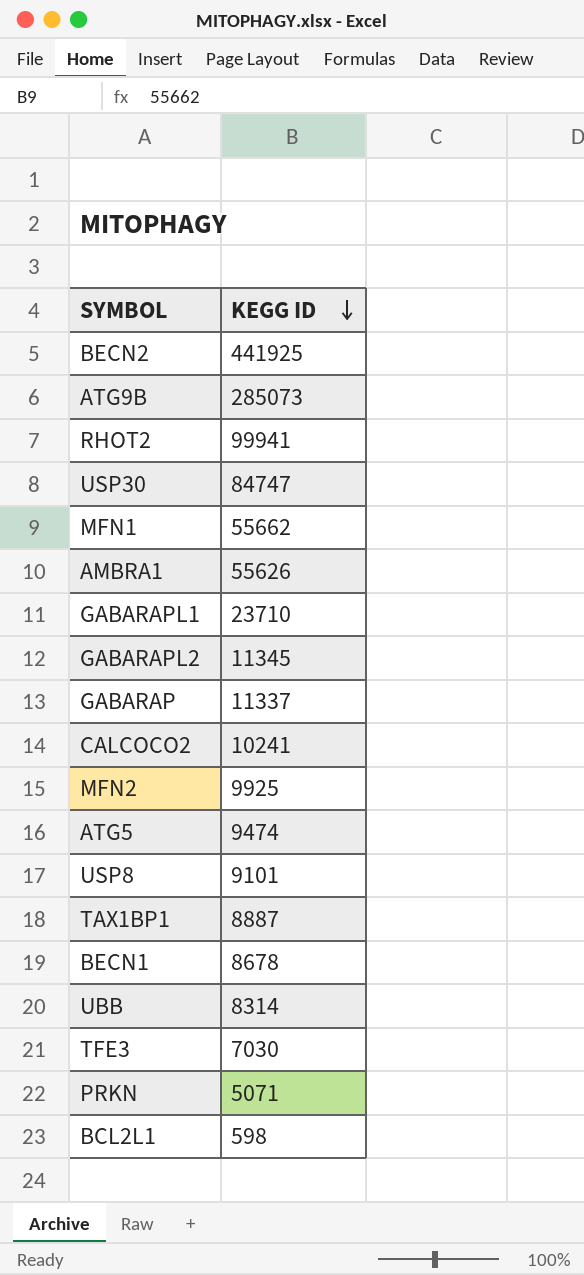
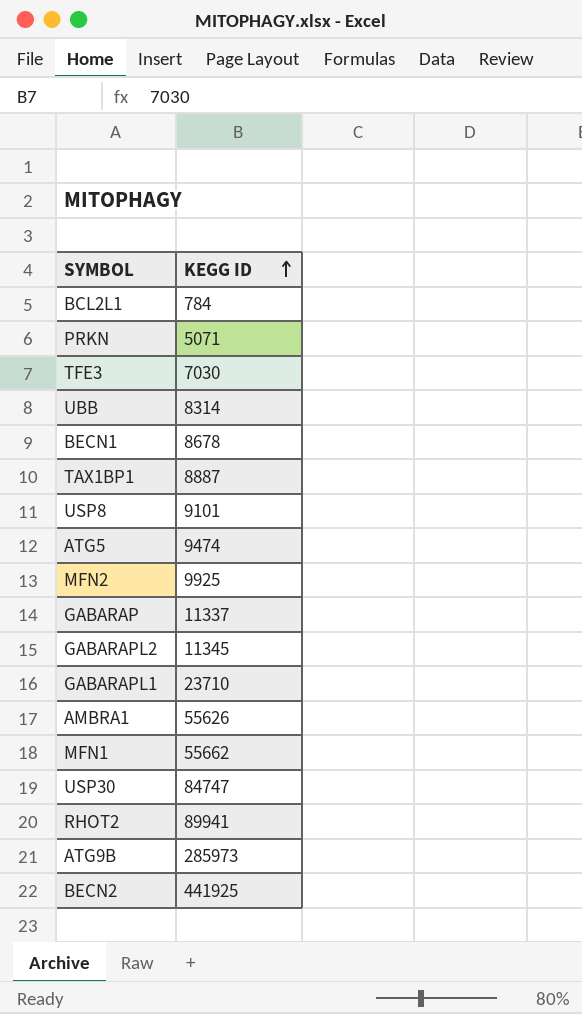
row order: KEGG ID descending -> KEGG ID ascending
row CALCOCO2: 10241 -> none
BCL2L1 | KEGG ID: 598 -> 784
RHOT2 | KEGG ID: 99941 -> 89941
ATG9B | KEGG ID: 285073 -> 285973

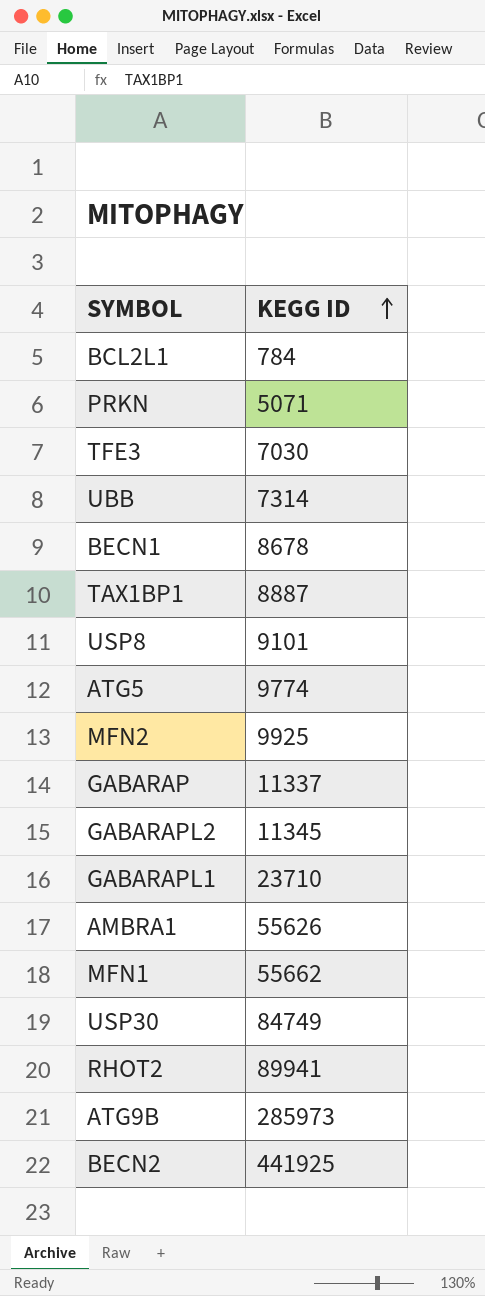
UBB | KEGG ID: 8314 -> 7314
ATG5 | KEGG ID: 9474 -> 9774
USP30 | KEGG ID: 84747 -> 84749

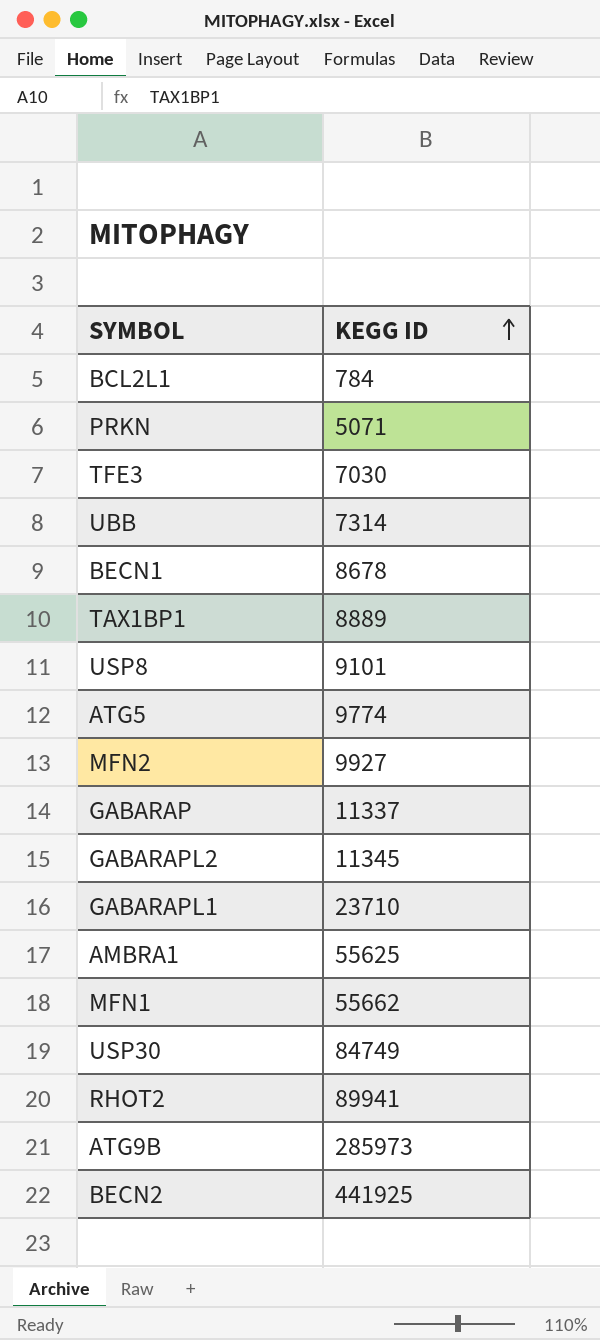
TAX1BP1 | KEGG ID: 8887 -> 8889
MFN2 | KEGG ID: 9925 -> 9927
AMBRA1 | KEGG ID: 55626 -> 55625

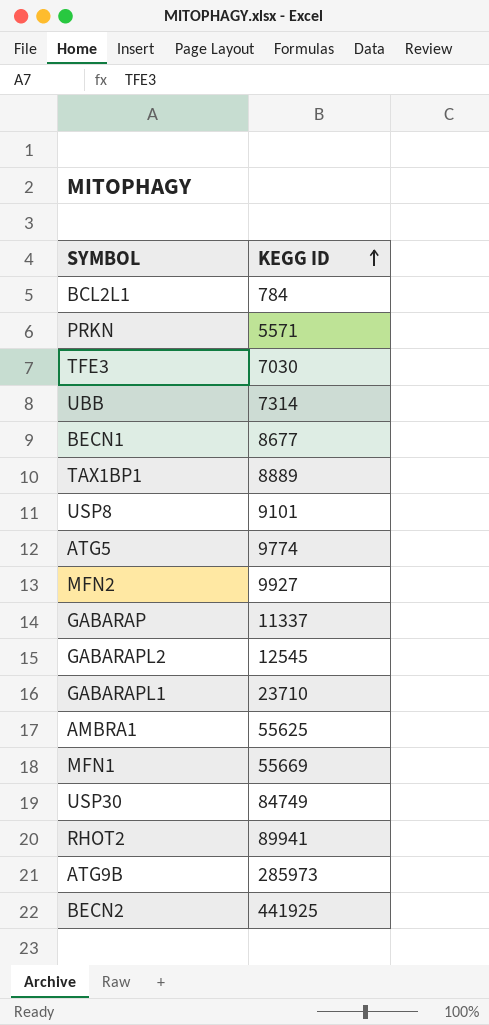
PRKN | KEGG ID: 5071 -> 5571
BECN1 | KEGG ID: 8678 -> 8677
GABARAPL2 | KEGG ID: 11345 -> 12545
MFN1 | KEGG ID: 55662 -> 55669

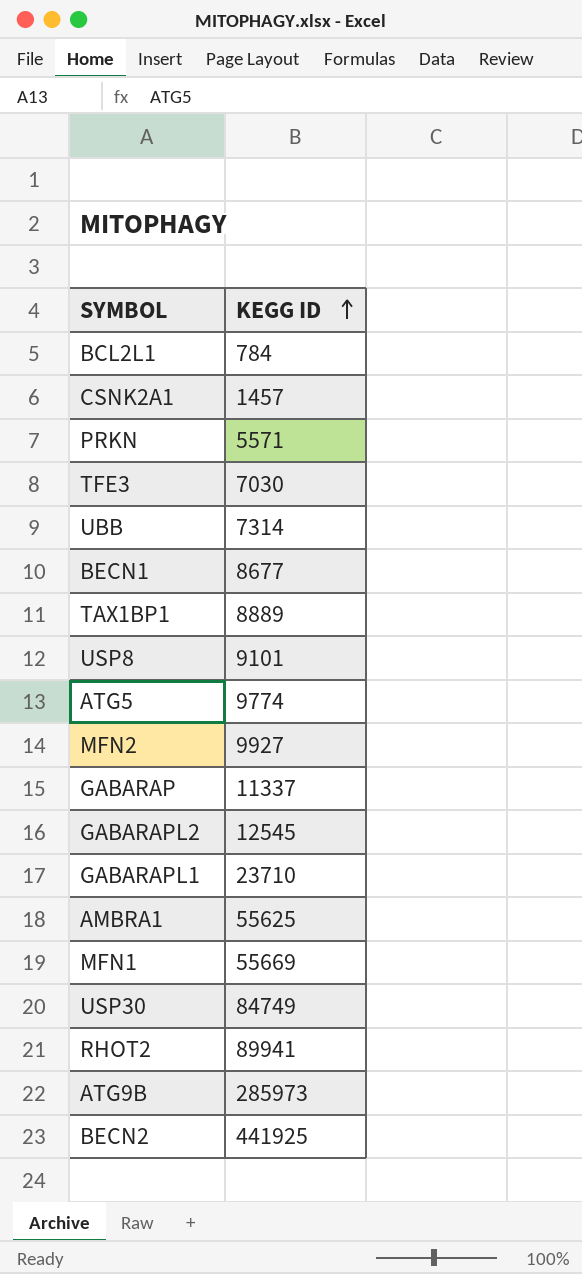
row CSNK2A1: none -> 1457

